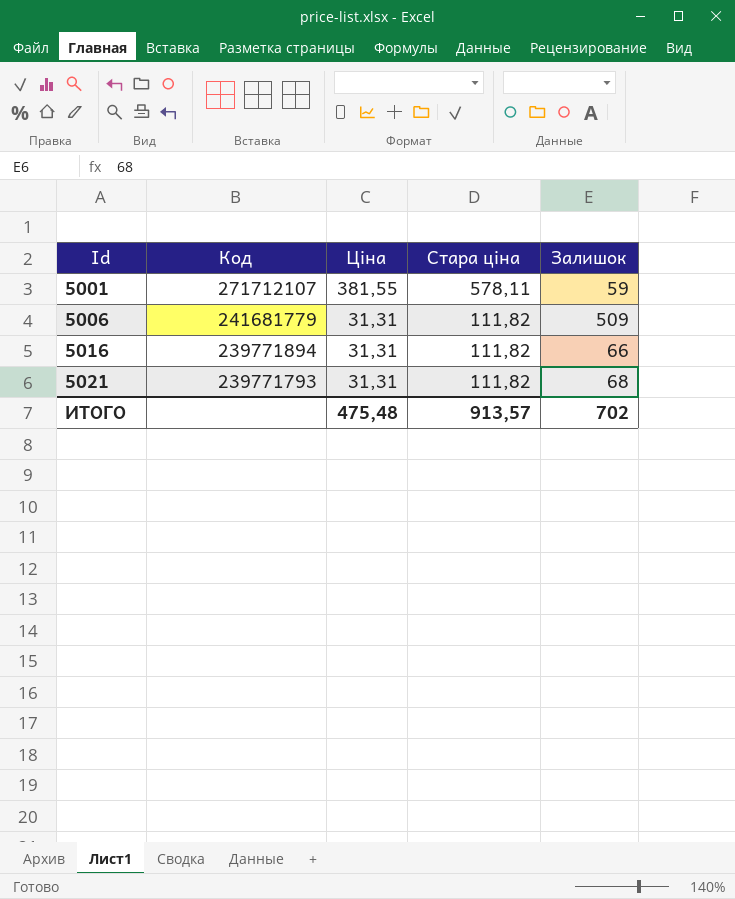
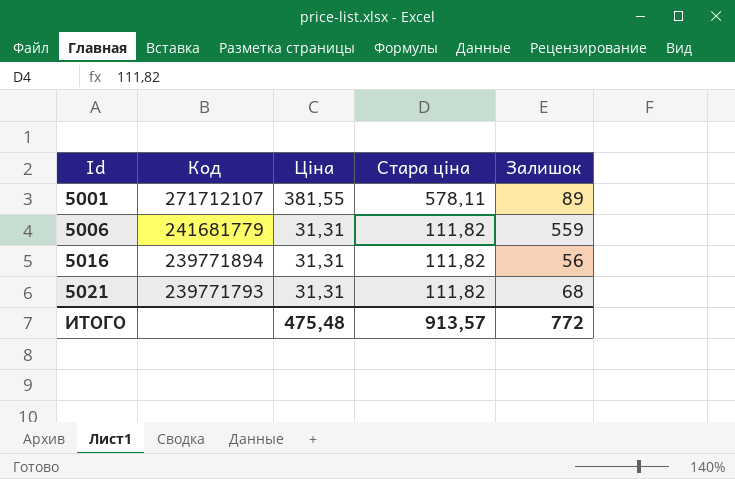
5001 | Залишок: 59 -> 89
5006 | Залишок: 509 -> 559
5016 | Залишок: 66 -> 56
ИТОГО | Залишок: 702 -> 772

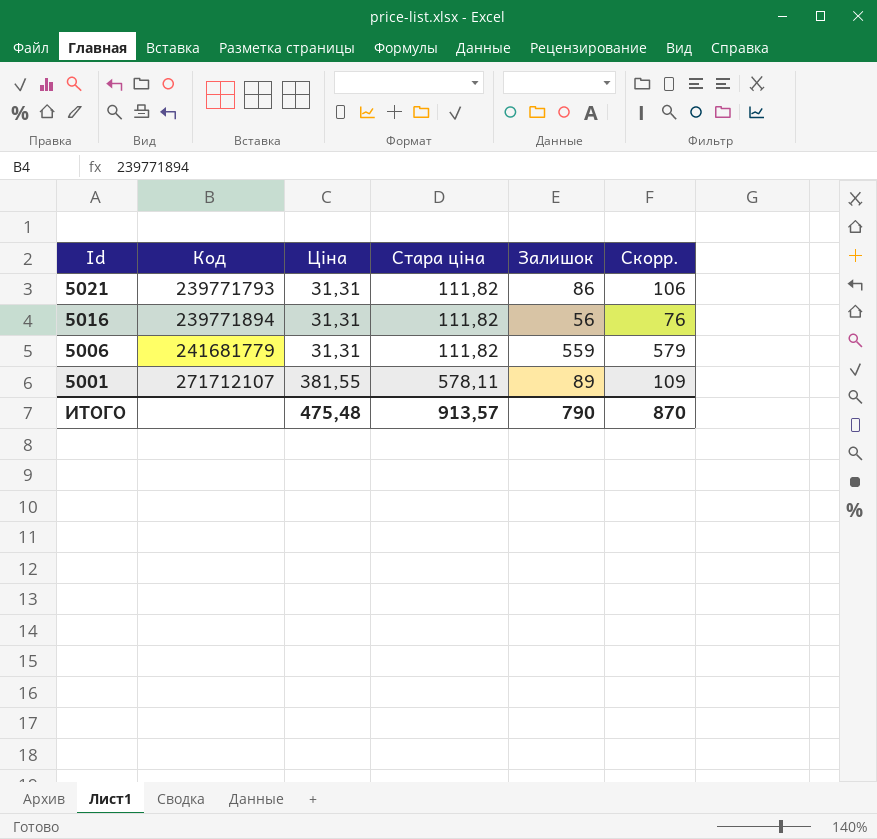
row order: Id ascending -> Id descending
column Скорр. | formula: none -> [Залишок] + 20
5021 | Залишок: 68 -> 86
ИТОГО | Залишок: 772 -> 790

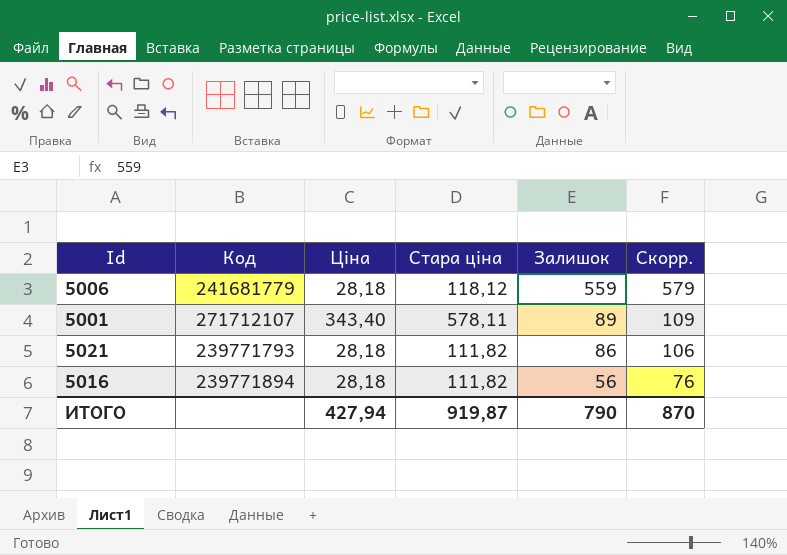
row order: Id descending -> Залишок descending
5006 | Ціна: 31,31 -> 28,18
5006 | Стара ціна: 111,82 -> 118,12
5001 | Ціна: 381,55 -> 343,40
5021 | Ціна: 31,31 -> 28,18
5016 | Ціна: 31,31 -> 28,18
ИТОГО | Ціна: 475,48 -> 427,94
ИТОГО | Стара ціна: 913,57 -> 919,87

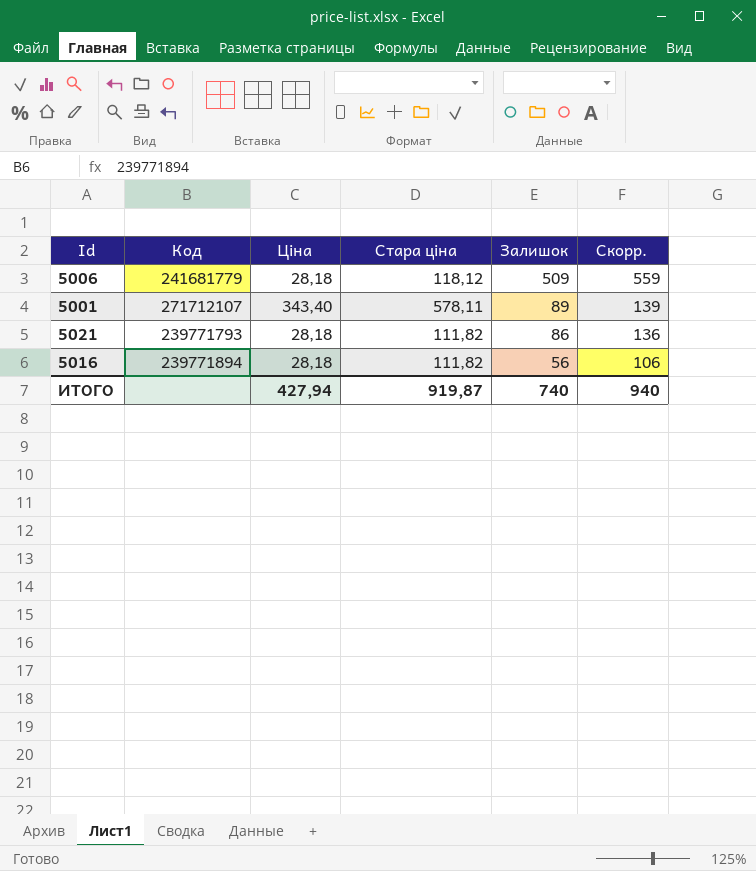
column Скорр. | formula: [Залишок] + 20 -> [Залишок] + 50
5006 | Залишок: 559 -> 509
ИТОГО | Залишок: 790 -> 740
ИТОГО | Скорр.: 870 -> 940

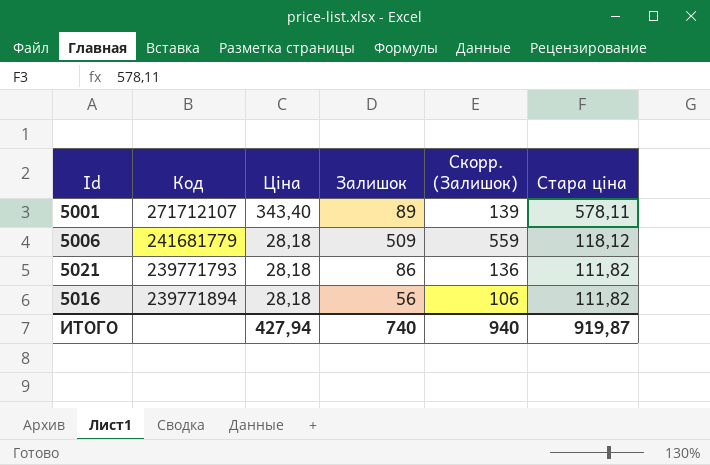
row order: Залишок descending -> Ціна descending
column name: Скорр. -> Скорр. (Залишок)
column Стара ціна | position: 4 -> 6

